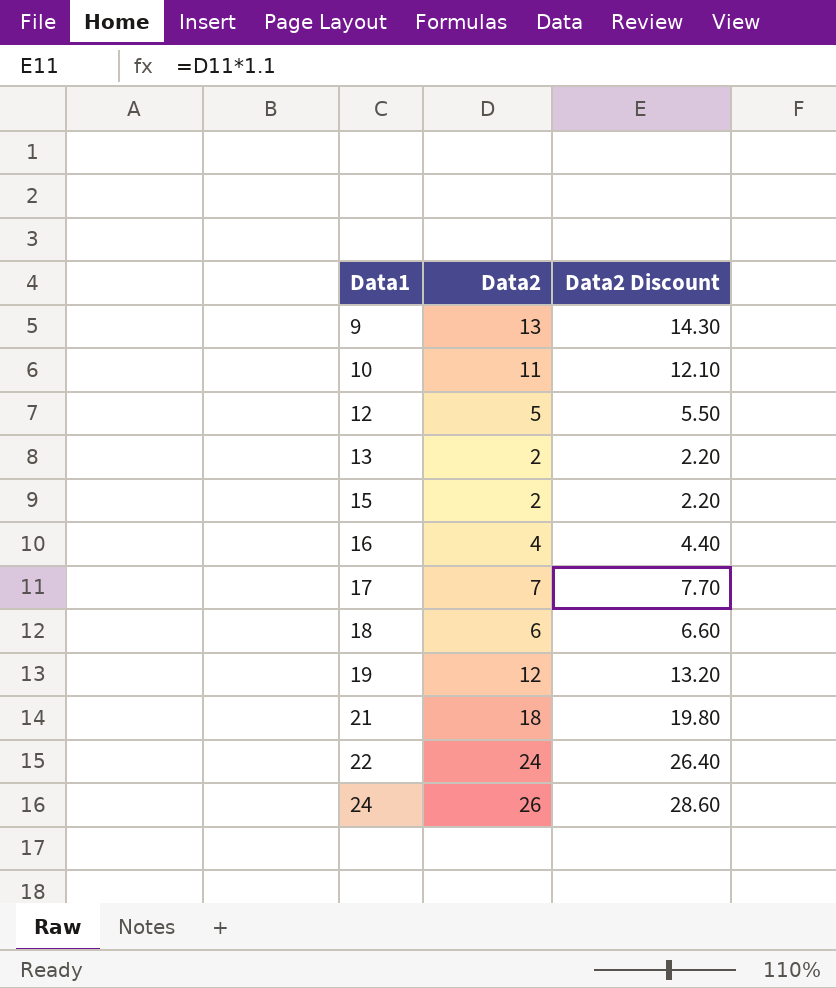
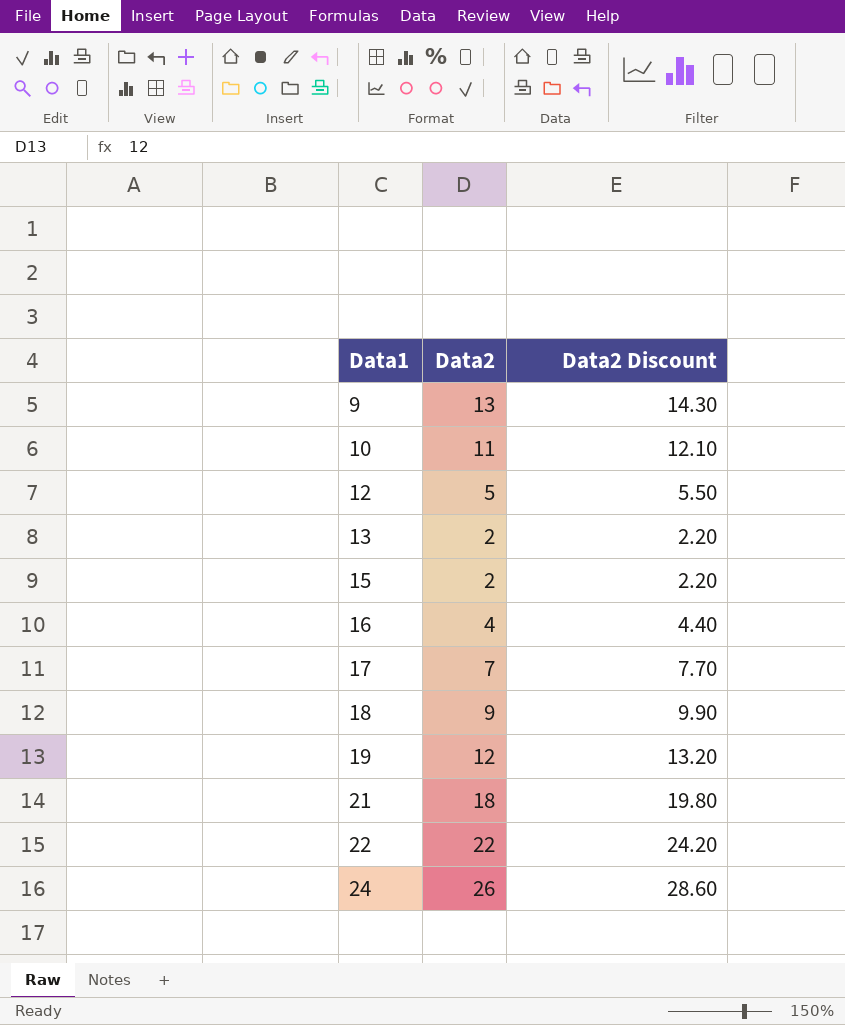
18 | Data2: 6 -> 9
18 | Data2 Discount: 6.60 -> 9.90
22 | Data2: 24 -> 22
22 | Data2 Discount: 26.40 -> 24.20

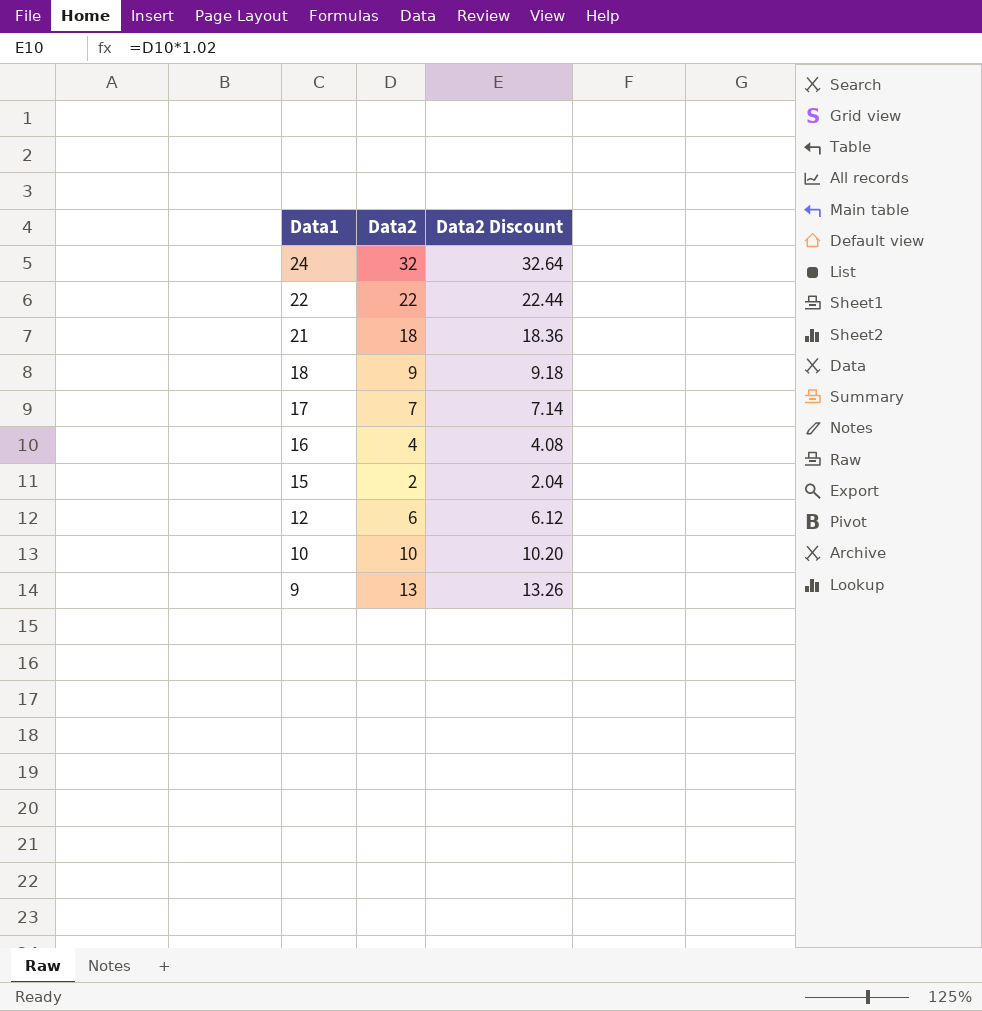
row order: Data1 ascending -> Data1 descending
column Data2 Discount | formula: [Data2] * 1.1 -> [Data2] * 1.02
row 13: 2 | 2.20 -> none
row 19: 12 | 13.20 -> none
24 | Data2: 26 -> 32
12 | Data2: 5 -> 6
10 | Data2: 11 -> 10

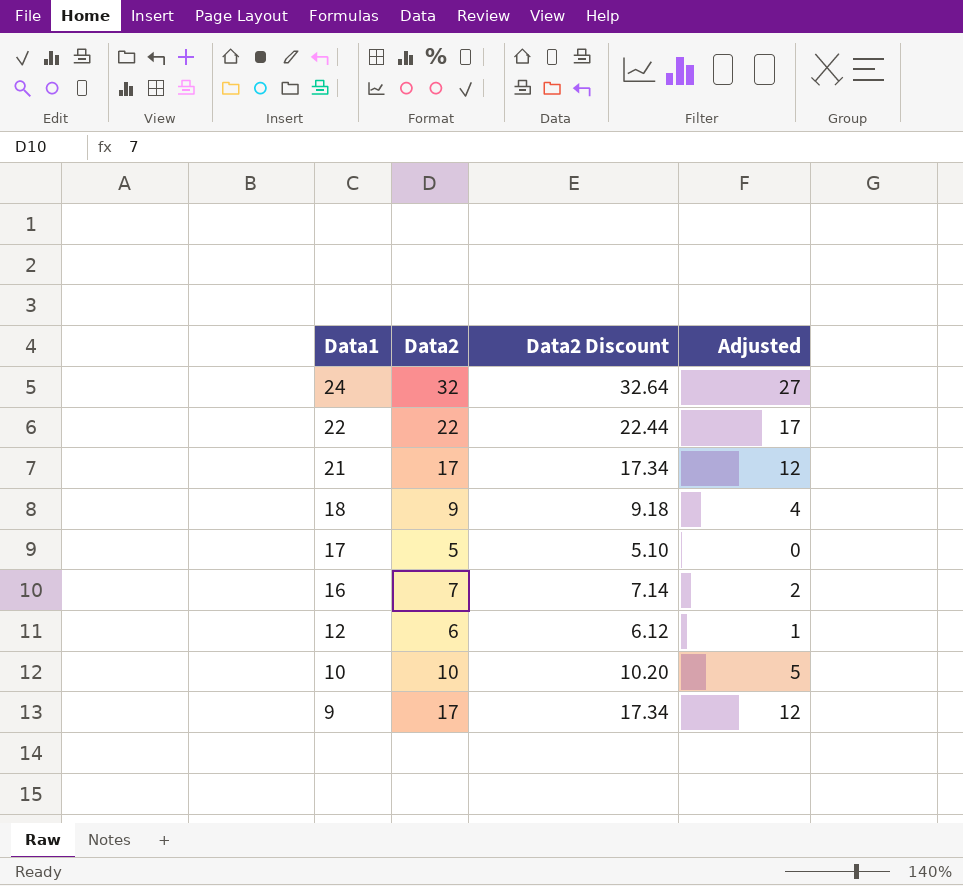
column Adjusted | formula: none -> [Data2] - 5
row 15: 2 | 2.04 -> none
21 | Data2: 18 -> 17
21 | Data2 Discount: 18.36 -> 17.34
17 | Data2: 7 -> 5
17 | Data2 Discount: 7.14 -> 5.10
16 | Data2: 4 -> 7
16 | Data2 Discount: 4.08 -> 7.14
9 | Data2: 13 -> 17
9 | Data2 Discount: 13.26 -> 17.34

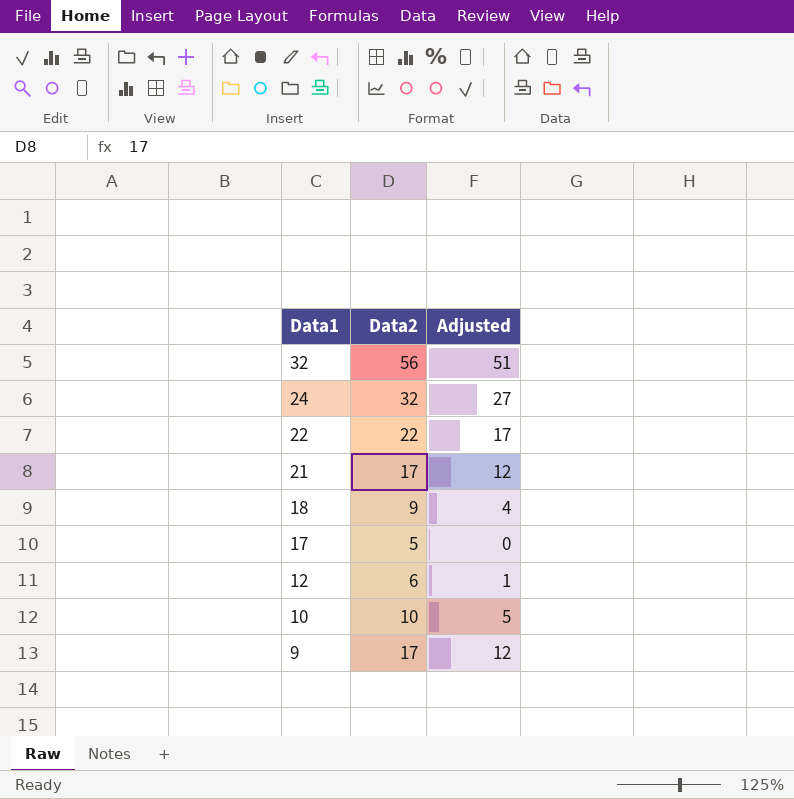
column Data2 Discount | formula: [Data2] * 1.02 -> none
row 16: 7 | 7.14 | 2 -> none
row 32: none -> 56 | 51

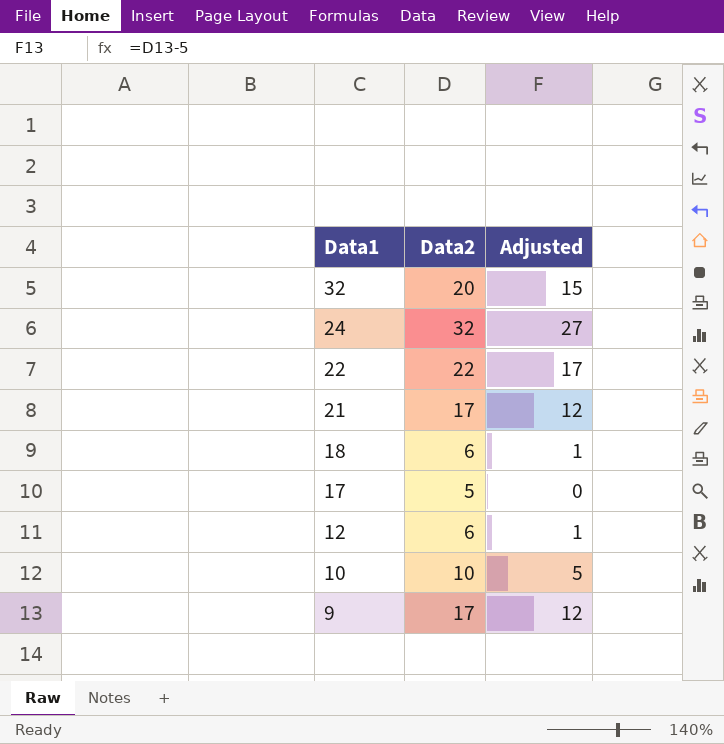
32 | Data2: 56 -> 20
32 | Adjusted: 51 -> 15
18 | Data2: 9 -> 6
18 | Adjusted: 4 -> 1

